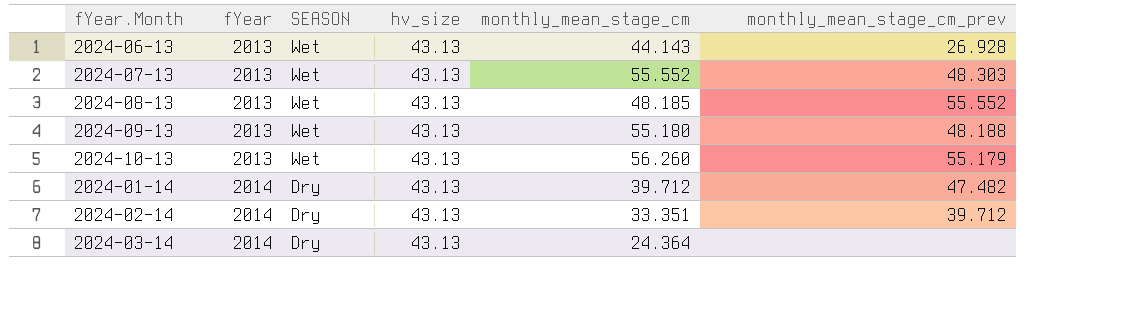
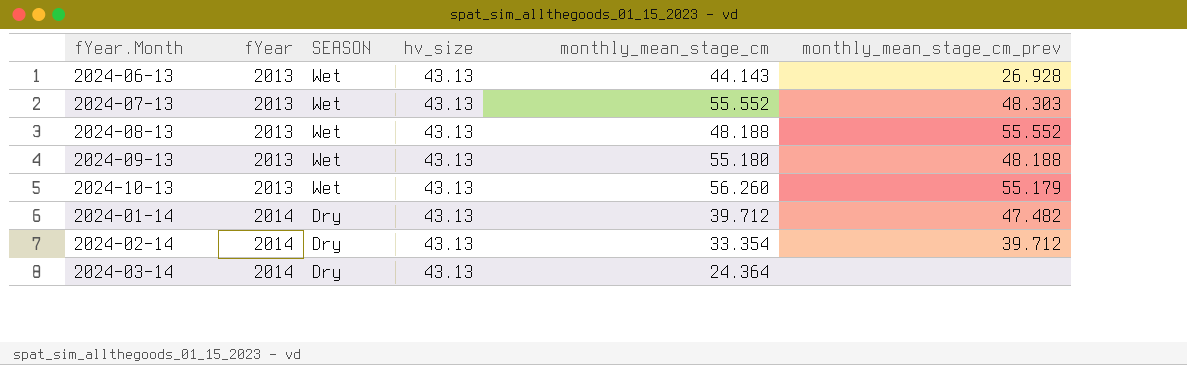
2024-08-13 | monthly_mean_stage_cm: 48.185 -> 48.188
2024-02-14 | monthly_mean_stage_cm: 33.351 -> 33.354

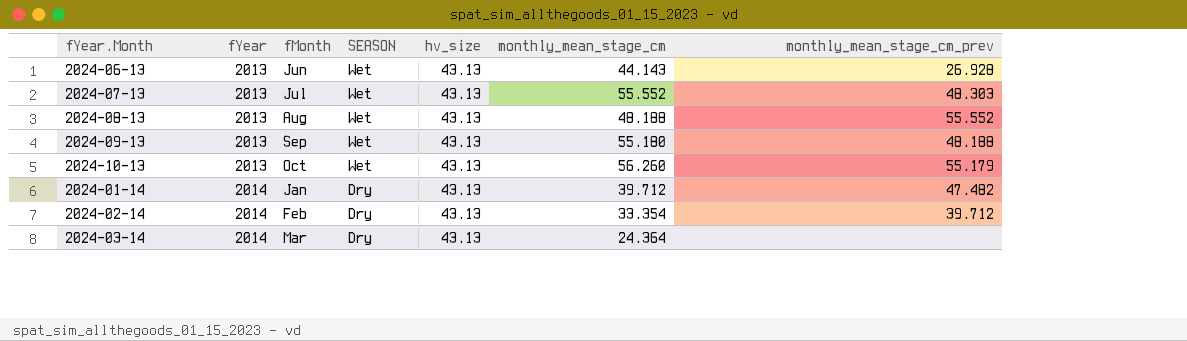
column fMonth | position: none -> 3

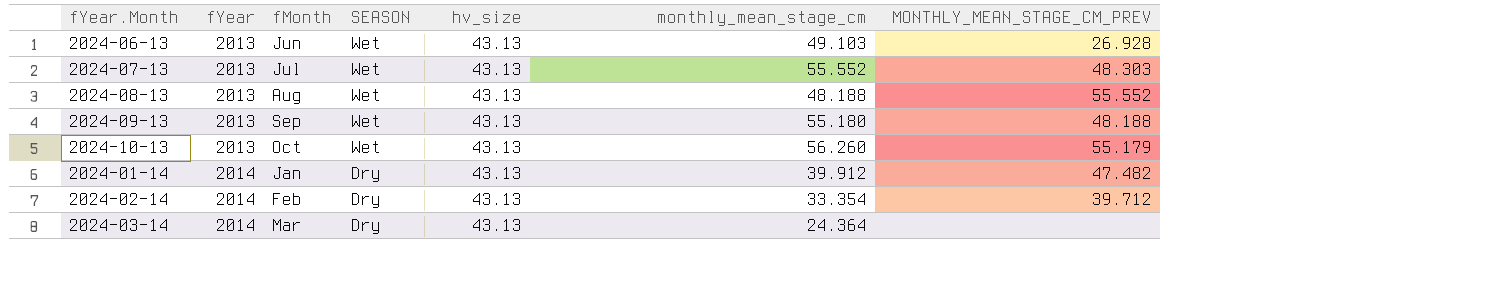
column name: monthly_mean_stage_cm_prev -> MONTHLY_MEAN_STAGE_CM_PREV
2024-06-13 | monthly_mean_stage_cm: 44.143 -> 49.103
2024-01-14 | monthly_mean_stage_cm: 39.712 -> 39.912

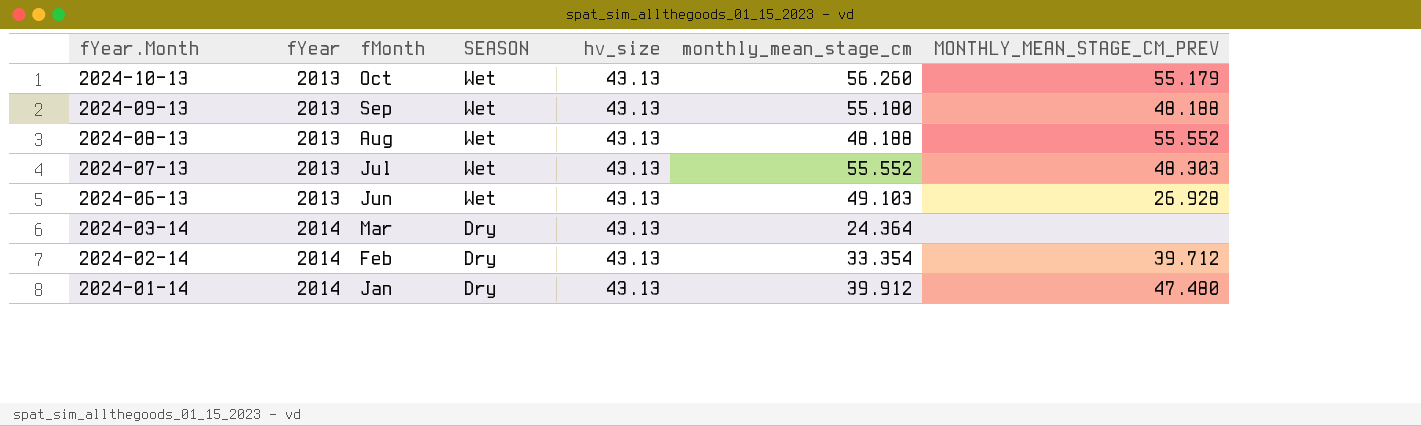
row order: fYear ascending -> fYear.Month descending
2024-01-14 | MONTHLY_MEAN_STAGE_CM_PREV: 47.482 -> 47.480

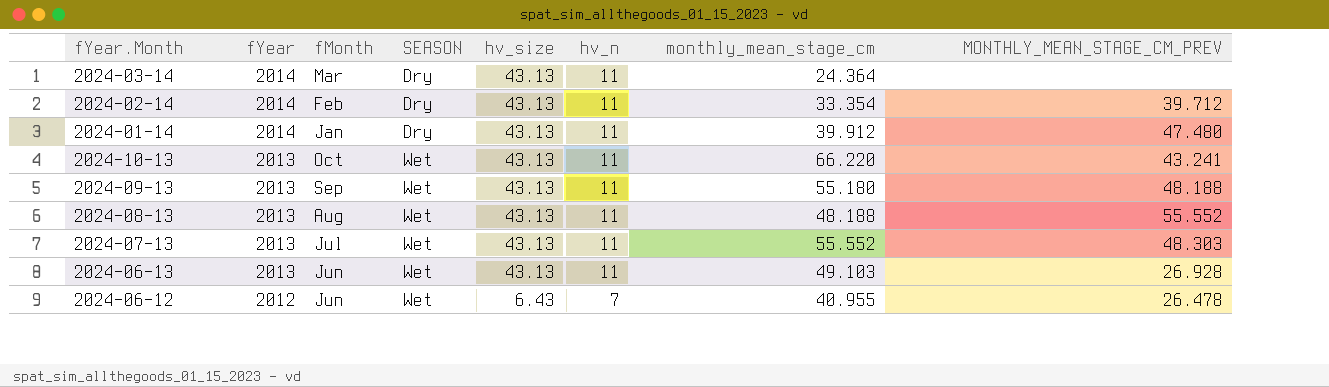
row order: fYear.Month descending -> fYear descending
column hv_n | position: none -> 6
2024-10-13 | monthly_mean_stage_cm: 56.260 -> 66.220
2024-10-13 | MONTHLY_MEAN_STAGE_CM_PREV: 55.179 -> 43.241
row 2024-06-12: none -> 2012 | Jun | Wet | 6.43 | 7 | 40.955 | 26.478

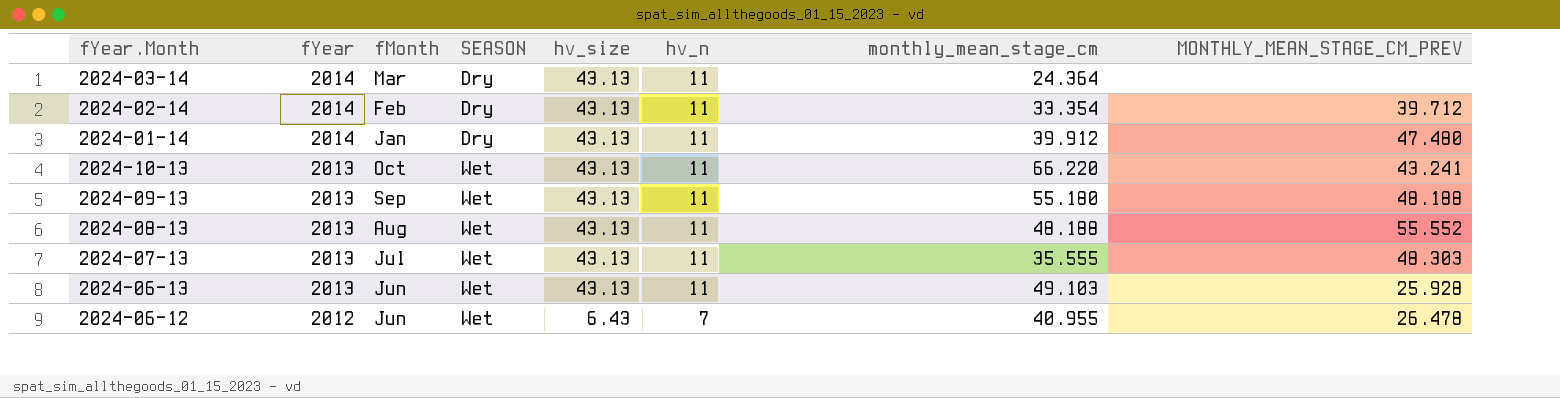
2024-07-13 | monthly_mean_stage_cm: 55.552 -> 35.555
2024-06-13 | MONTHLY_MEAN_STAGE_CM_PREV: 26.928 -> 25.928

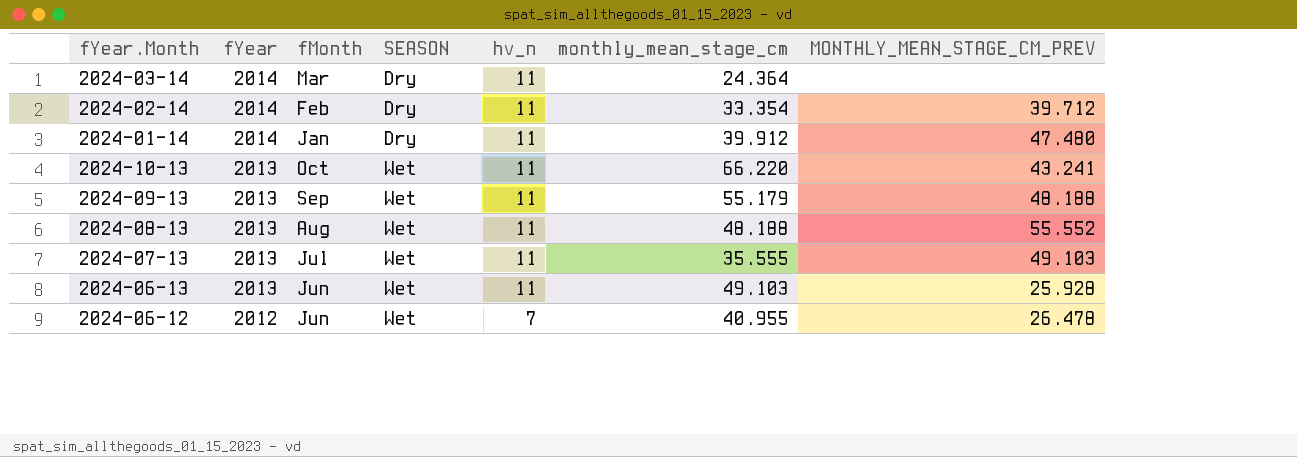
column hv_size | position: 5 -> none
2024-09-13 | monthly_mean_stage_cm: 55.180 -> 55.179
2024-07-13 | MONTHLY_MEAN_STAGE_CM_PREV: 48.303 -> 49.103

